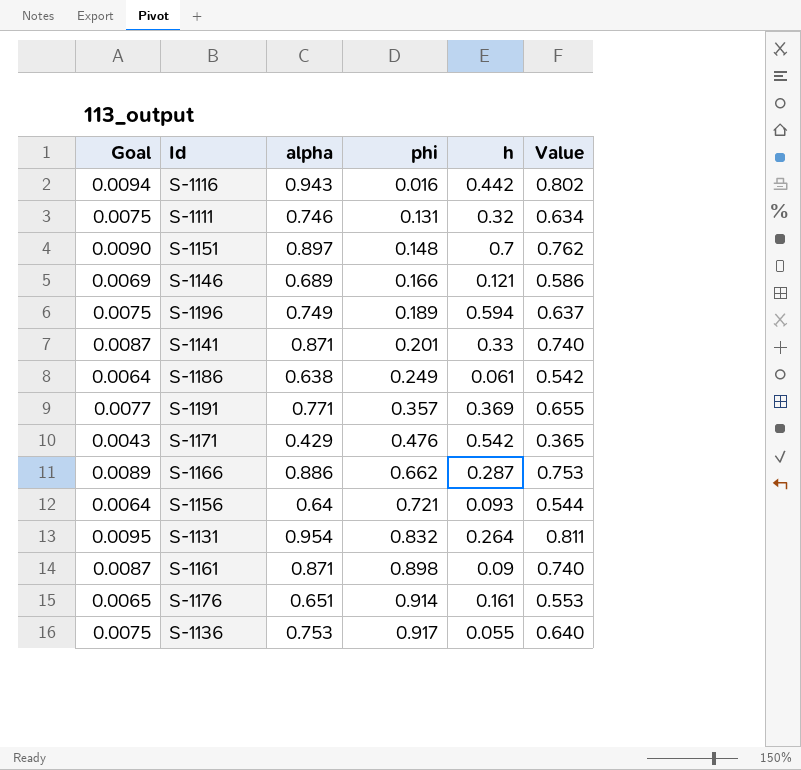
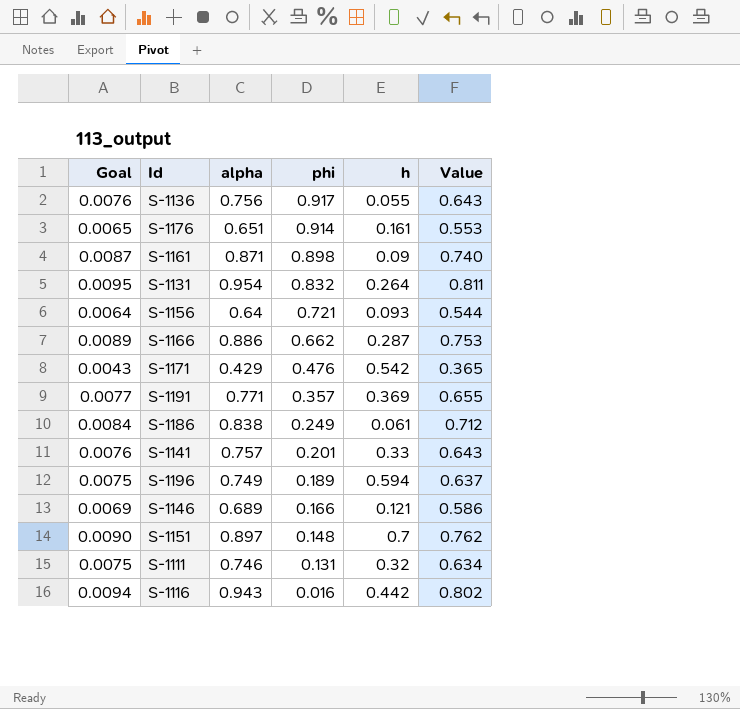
row order: phi ascending -> phi descending
S-1136 | Goal: 0.0075 -> 0.0076
S-1136 | alpha: 0.753 -> 0.756
S-1136 | Value: 0.640 -> 0.643
S-1186 | Goal: 0.0064 -> 0.0084
S-1186 | alpha: 0.638 -> 0.838
S-1186 | Value: 0.542 -> 0.712
S-1141 | Goal: 0.0087 -> 0.0076
S-1141 | alpha: 0.871 -> 0.757
S-1141 | Value: 0.740 -> 0.643

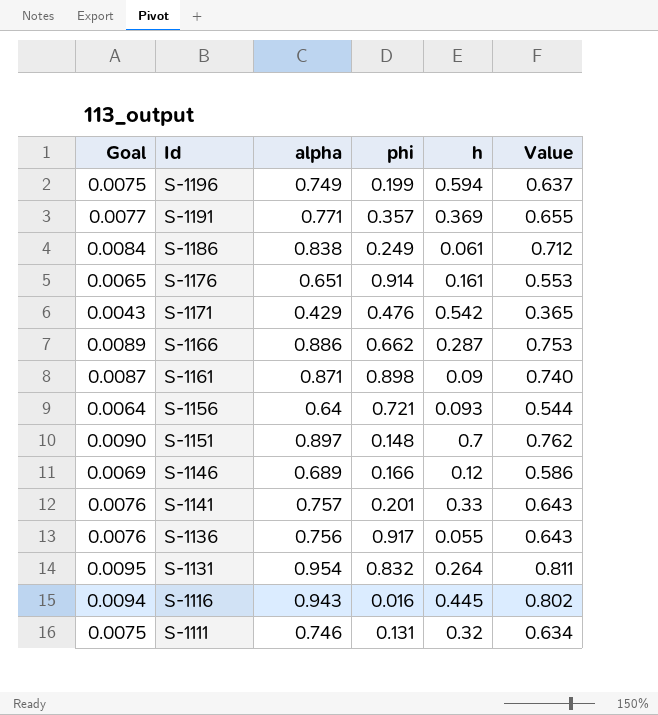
row order: phi descending -> Id descending
S-1196 | phi: 0.189 -> 0.199
S-1146 | h: 0.121 -> 0.12
S-1116 | h: 0.442 -> 0.445

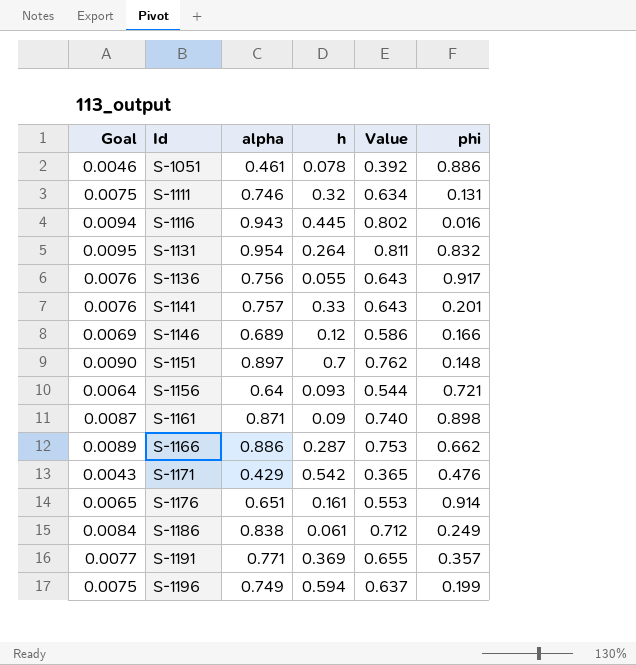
row order: Id descending -> Id ascending
column phi | position: 4 -> 6
row S-1051: none -> 0.0046 | 0.461 | 0.078 | 0.392 | 0.886

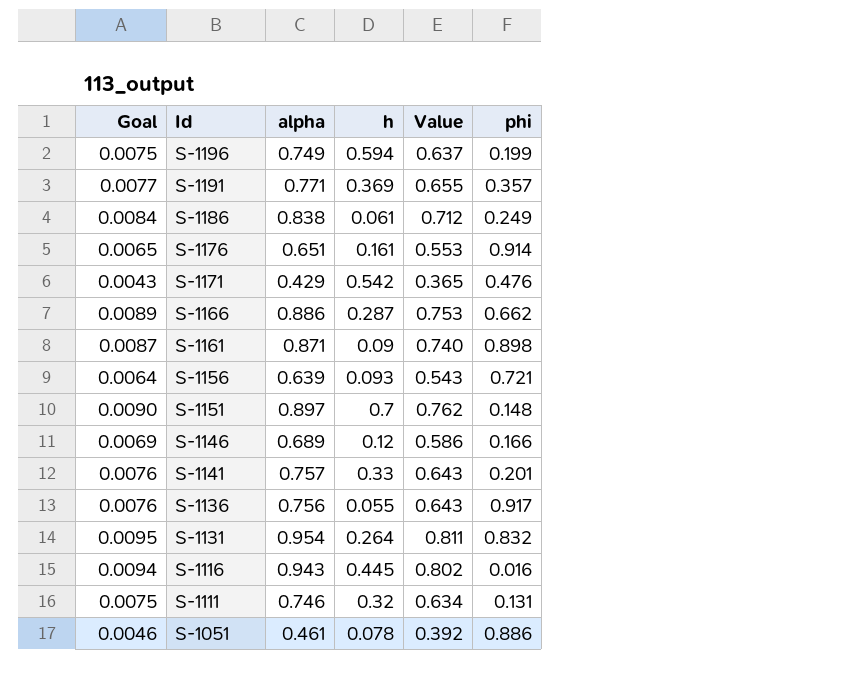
row order: Id ascending -> Id descending
S-1156 | alpha: 0.64 -> 0.639
S-1156 | Value: 0.544 -> 0.543

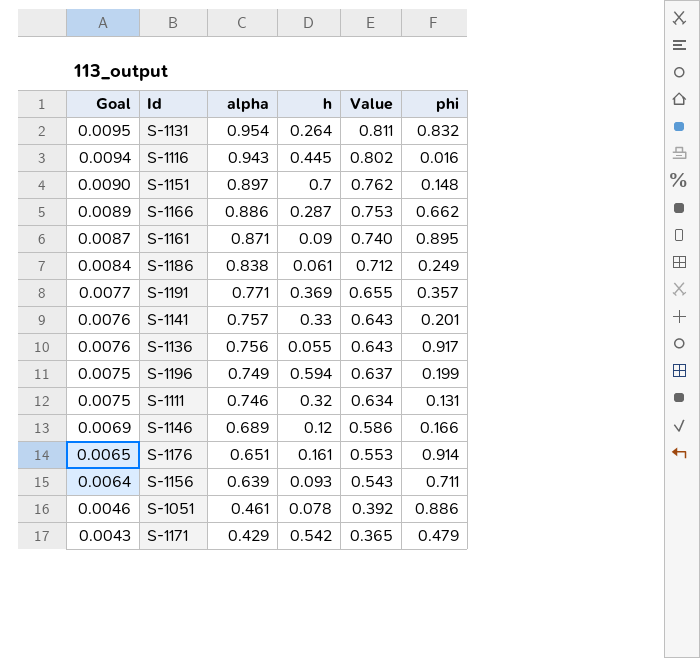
row order: Id descending -> Goal descending
S-1161 | phi: 0.898 -> 0.895
S-1156 | phi: 0.721 -> 0.711
S-1171 | phi: 0.476 -> 0.479

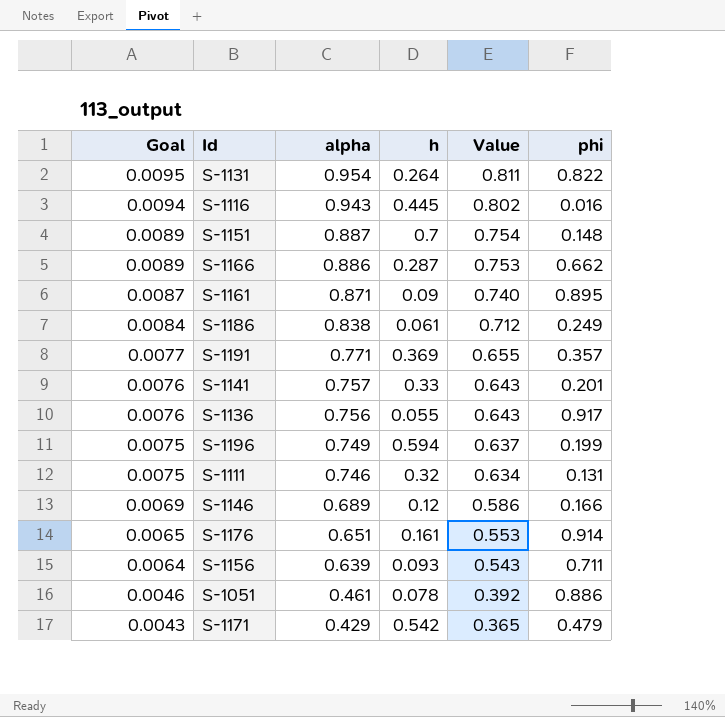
S-1131 | phi: 0.832 -> 0.822
S-1151 | Goal: 0.0090 -> 0.0089
S-1151 | alpha: 0.897 -> 0.887
S-1151 | Value: 0.762 -> 0.754

